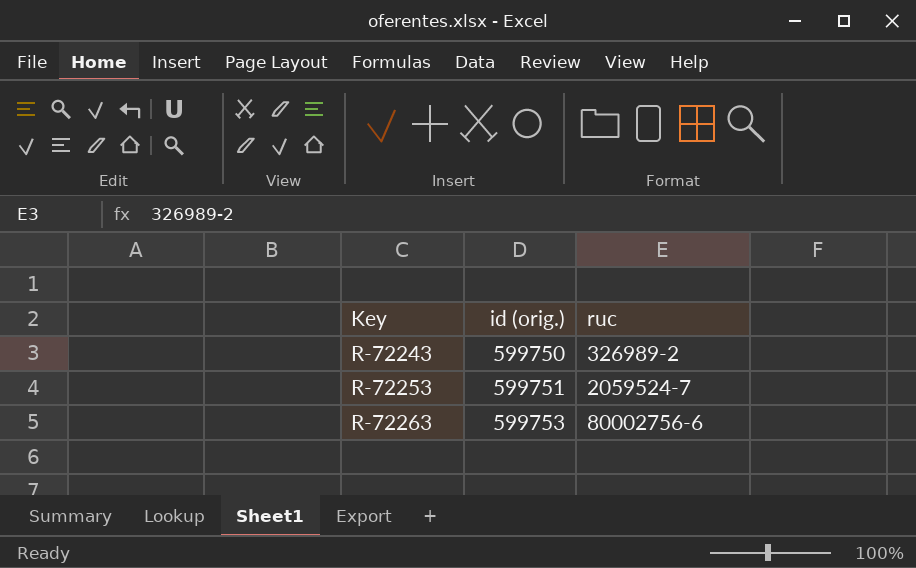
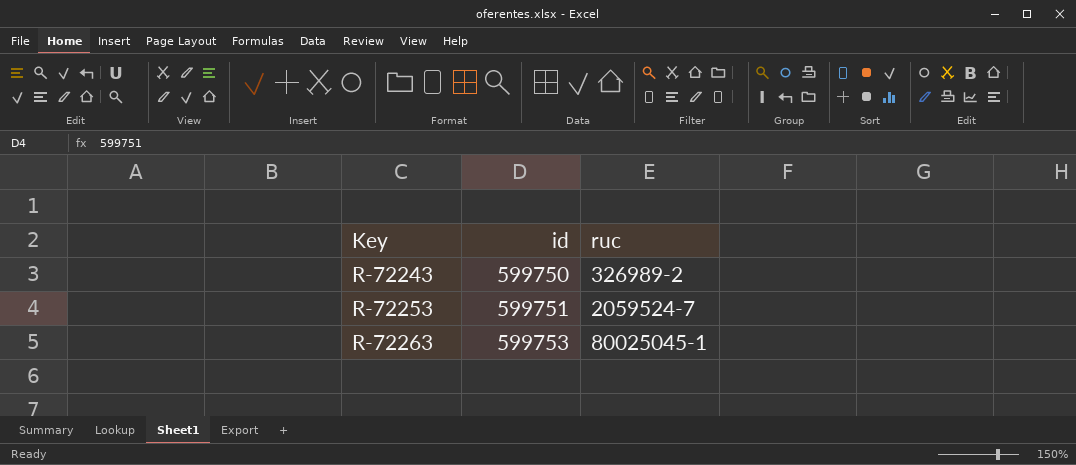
column name: id (orig.) -> id
R-72263 | ruc: 80002756-6 -> 80025045-1

